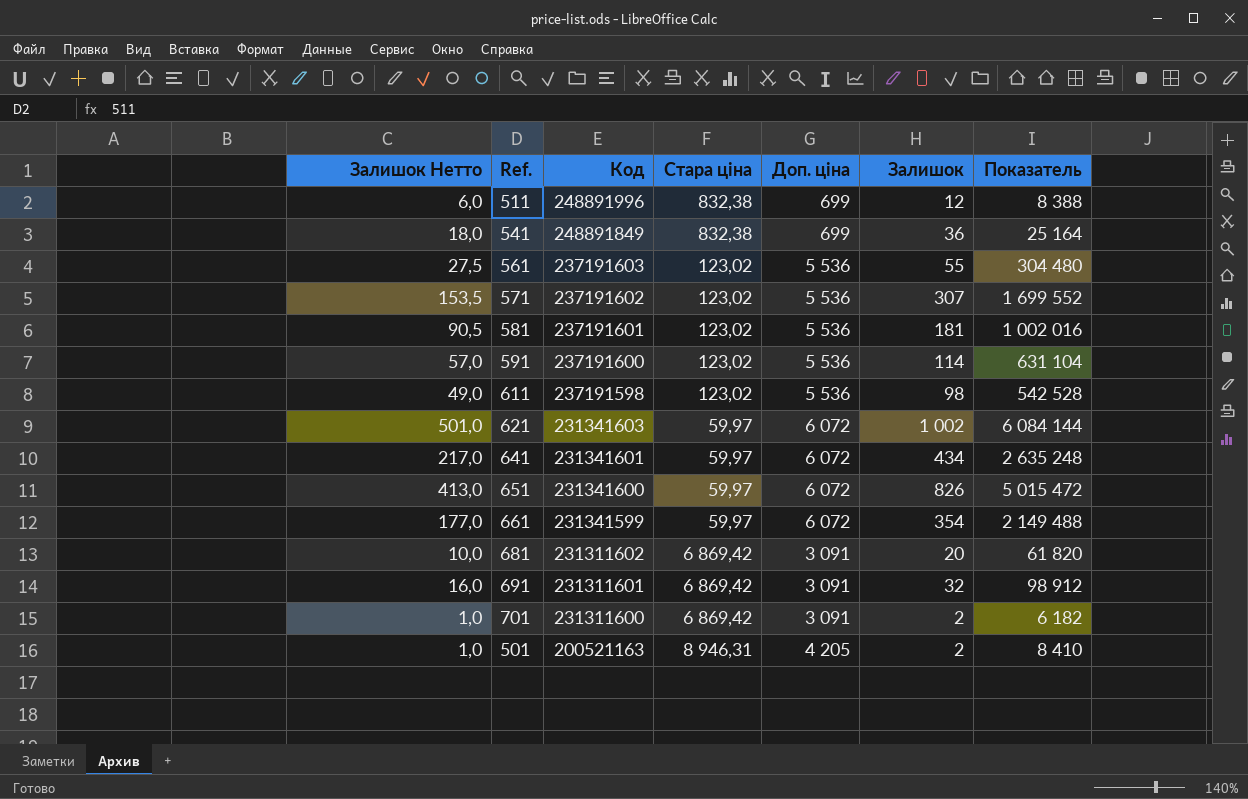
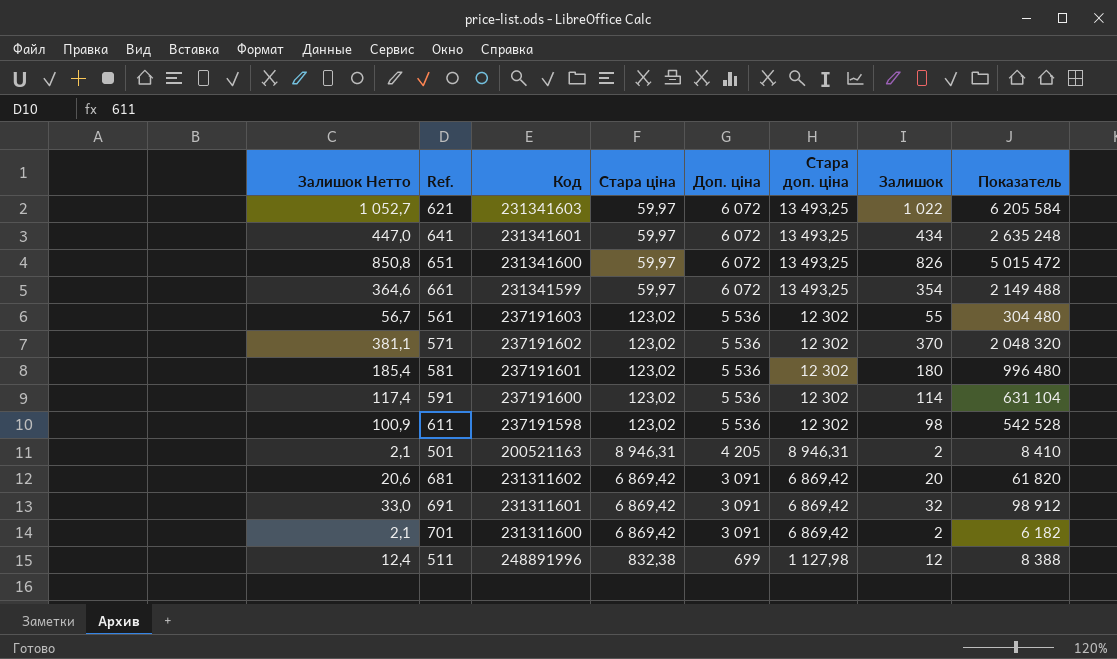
row order: Код descending -> Доп. ціна descending
column Залишок Нетто | formula: [Залишок] * 0,5 -> [Залишок] * 1,03
column Стара доп. ціна | position: none -> 6
row 541: 18,0 | 248891849 | 832,38 | 699 | 36 | 25 164 -> none
621 | Залишок: 1 002 -> 1 022
621 | Показатель: 6 084 144 -> 6 205 584
571 | Залишок: 307 -> 370
571 | Показатель: 1 699 552 -> 2 048 320
581 | Залишок: 181 -> 180
581 | Показатель: 1 002 016 -> 996 480

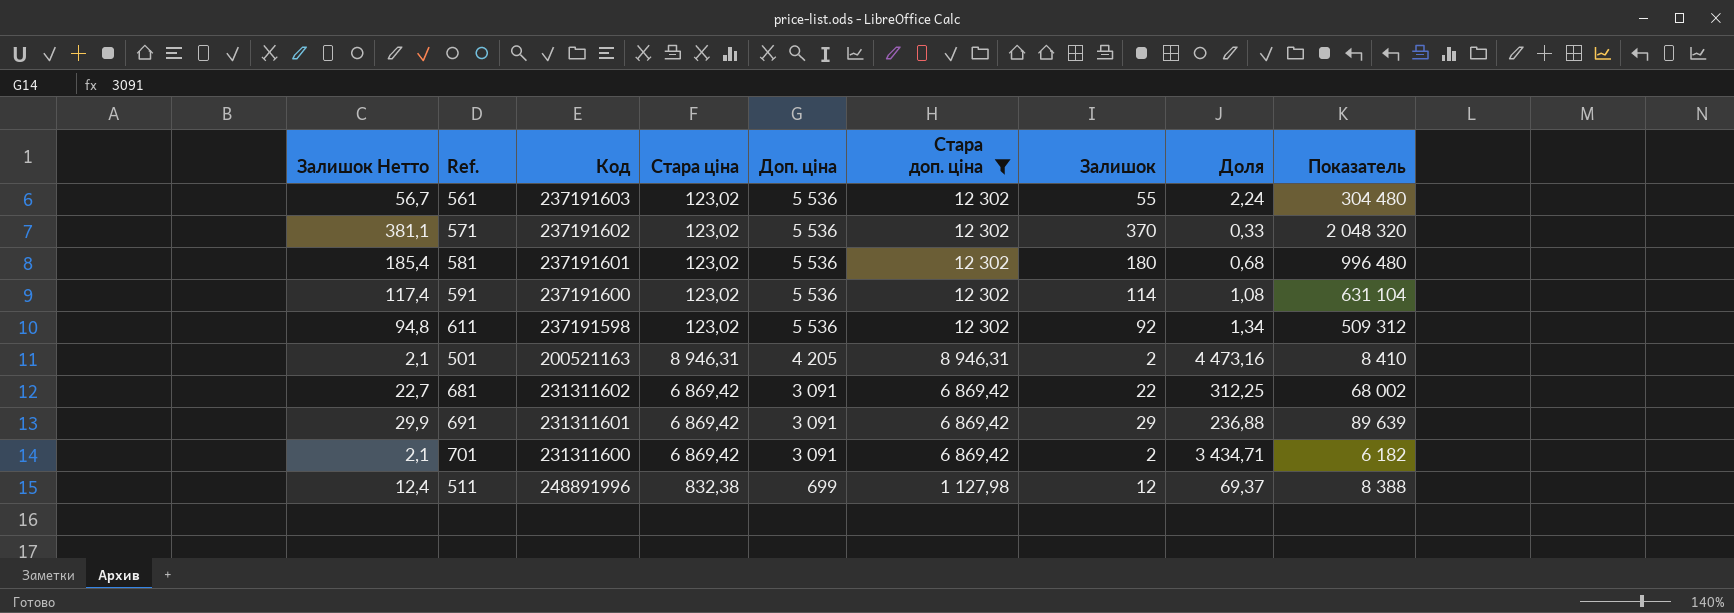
filter: none -> Стара доп. ціна != 13 493,25
column Доля | formula: none -> [Стара ціна] / [Залишок]
611 | Залишок Нетто: 100,9 -> 94,8
611 | Залишок: 98 -> 92
611 | Показатель: 542 528 -> 509 312
681 | Залишок Нетто: 20,6 -> 22,7
681 | Залишок: 20 -> 22
681 | Показатель: 61 820 -> 68 002
691 | Залишок Нетто: 33,0 -> 29,9
691 | Залишок: 32 -> 29
691 | Показатель: 98 912 -> 89 639

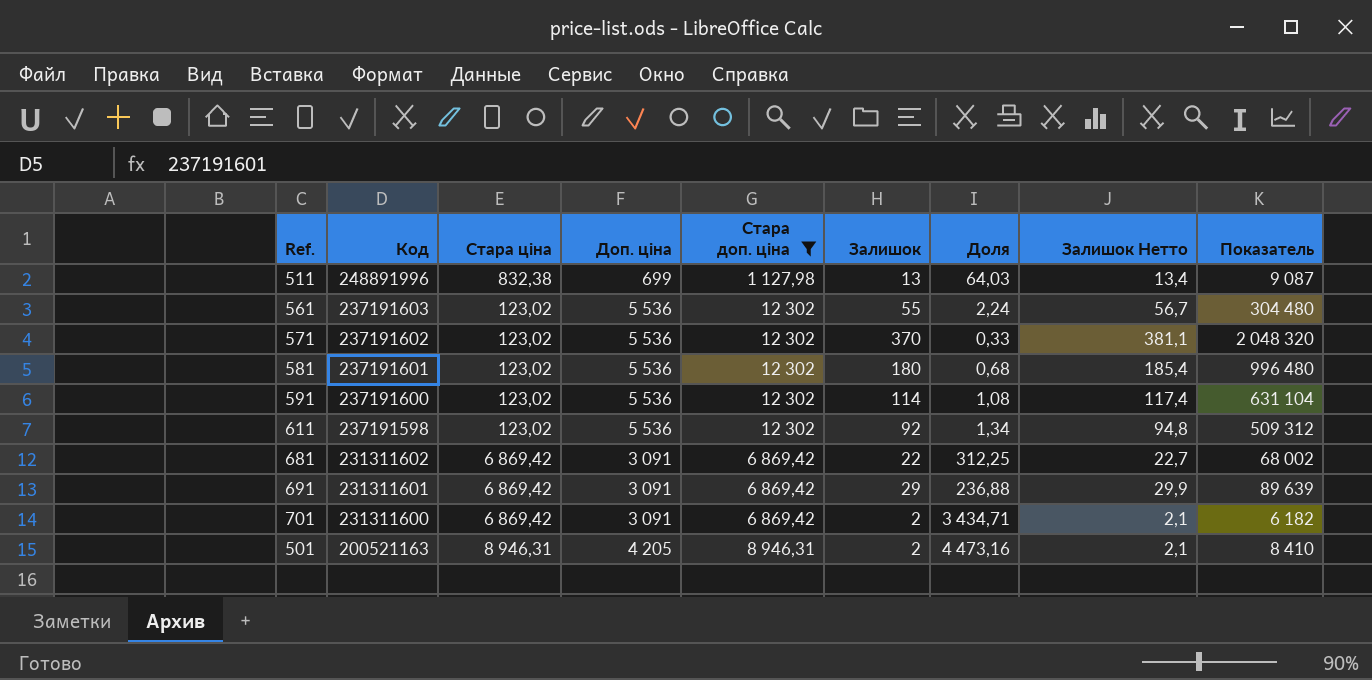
row order: Доп. ціна descending -> Код descending
column Залишок Нетто | position: 1 -> 8
511 | Залишок: 12 -> 13
511 | Доля: 69,37 -> 64,03
511 | Залишок Нетто: 12,4 -> 13,4
511 | Показатель: 8 388 -> 9 087

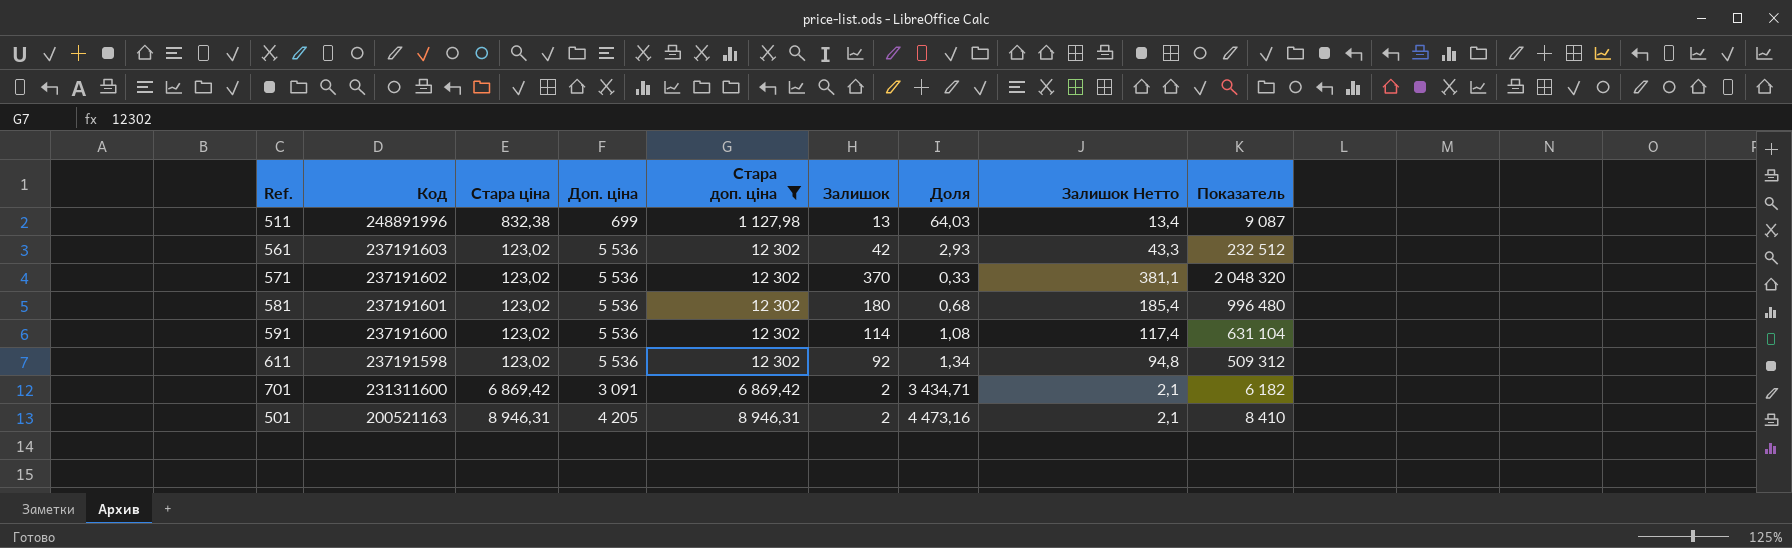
row 681: 231311602 | 6 869,42 | 3 091 | 6 869,42 | 22 | 312,25 | 22,7 | 68 002 -> none
row 691: 231311601 | 6 869,42 | 3 091 | 6 869,42 | 29 | 236,88 | 29,9 | 89 639 -> none
561 | Залишок: 55 -> 42
561 | Доля: 2,24 -> 2,93
561 | Залишок Нетто: 56,7 -> 43,3
561 | Показатель: 304 480 -> 232 512

